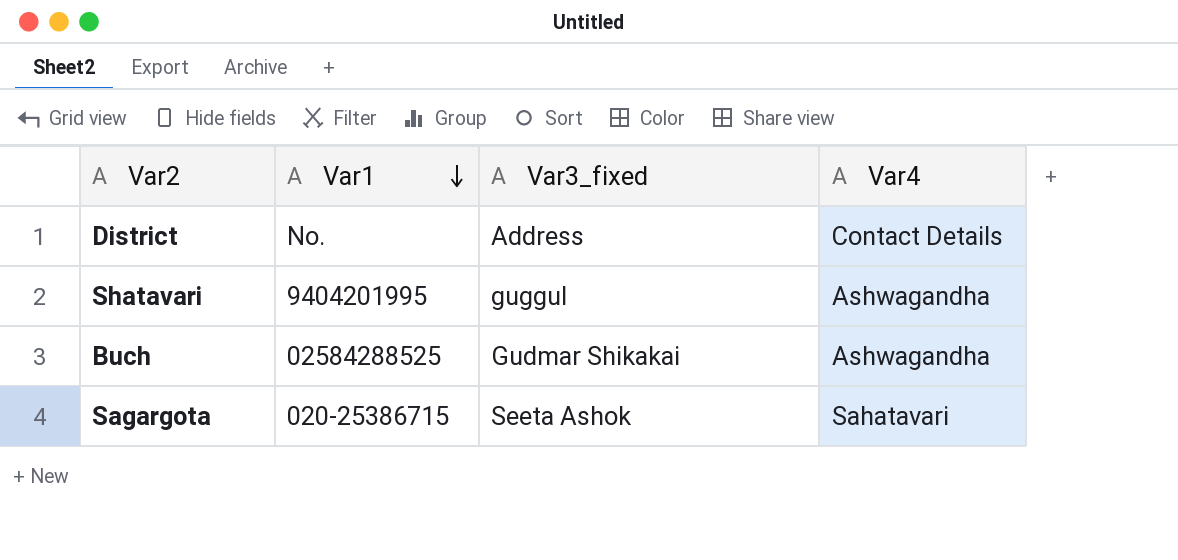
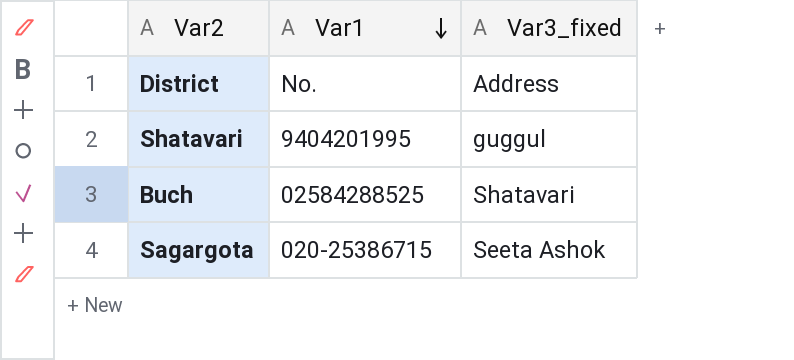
column Var4 | position: 4 -> none
Buch | Var3_fixed: Gudmar Shikakai -> Shatavari

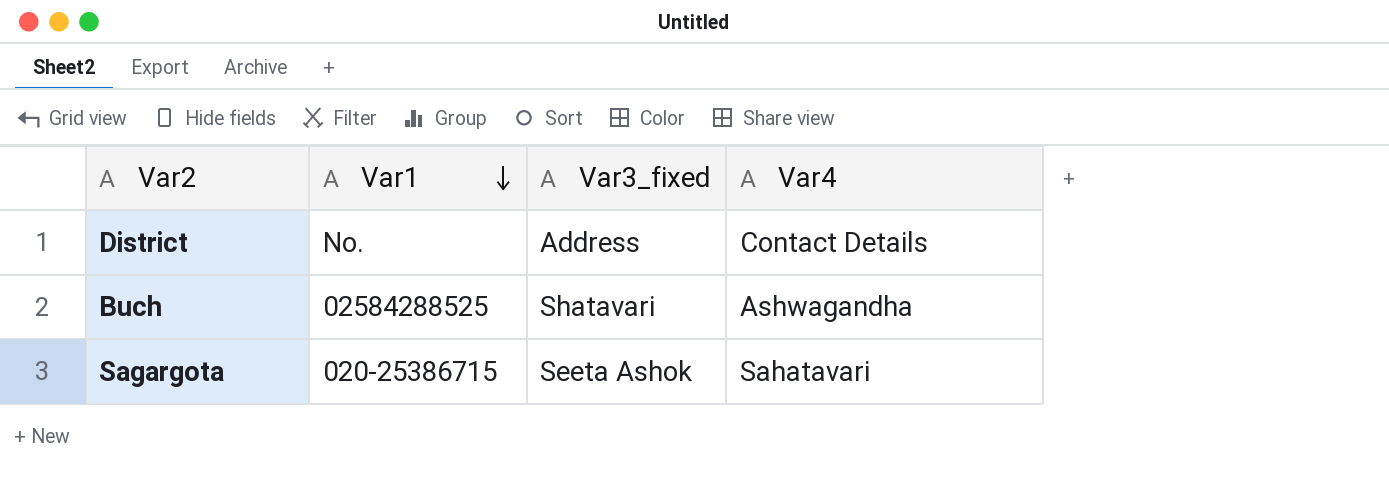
column Var4 | position: none -> 4
row Shatavari: 9404201995 | guggul -> none

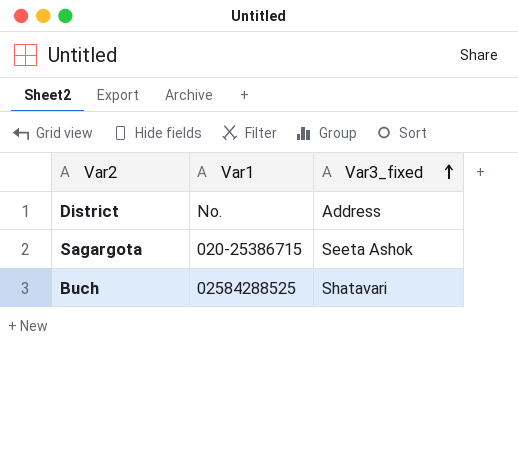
row order: Var1 descending -> Var3_fixed ascending
column Var4 | position: 4 -> none

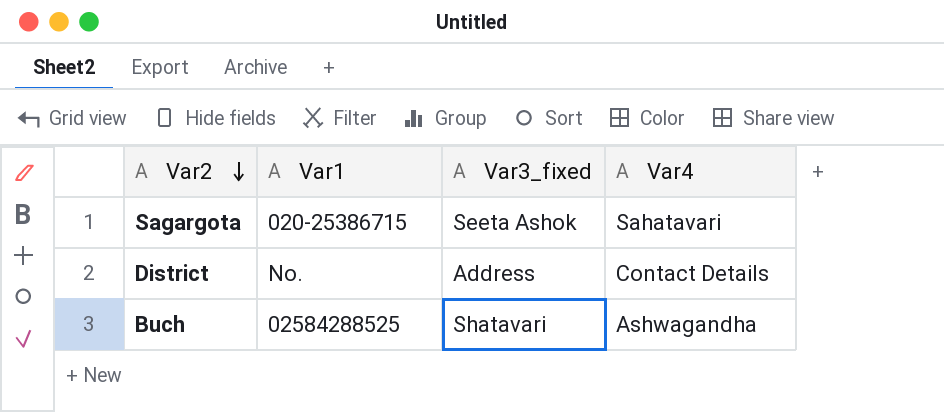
row order: Var3_fixed ascending -> Var2 descending
column Var4 | position: none -> 4

